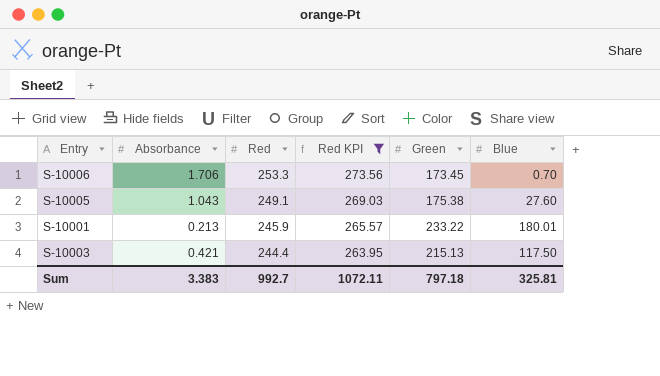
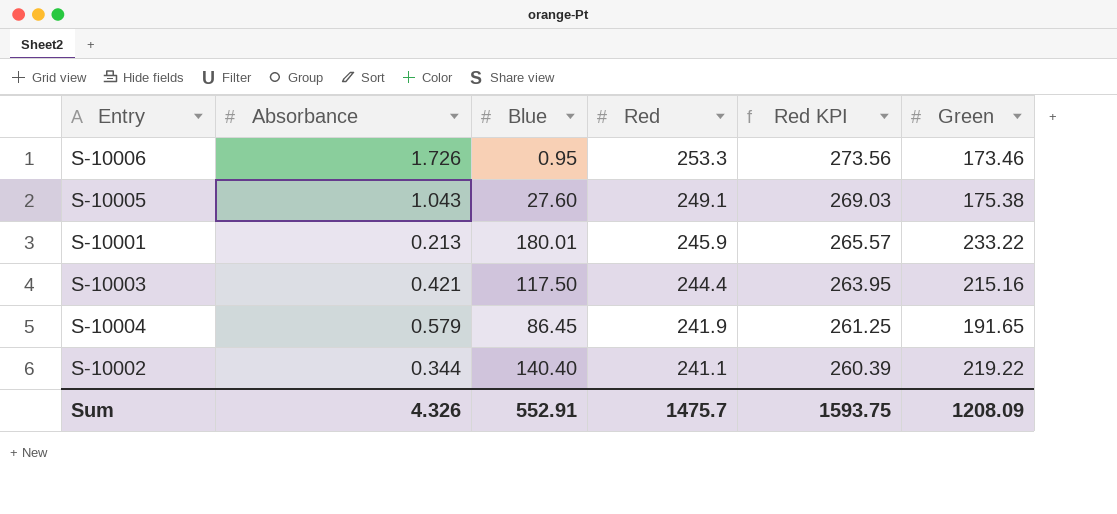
filter: Red KPI >= 263.95 -> none
column Blue | position: 6 -> 3
S-10006 | Absorbance: 1.706 -> 1.726
S-10006 | Blue: 0.70 -> 0.95
S-10006 | Green: 173.45 -> 173.46
S-10003 | Green: 215.13 -> 215.16
Sum | Absorbance: 3.383 -> 4.326
Sum | Blue: 325.81 -> 552.91
Sum | Red: 992.7 -> 1475.7
Sum | Red KPI: 1072.11 -> 1593.75
Sum | Green: 797.18 -> 1208.09

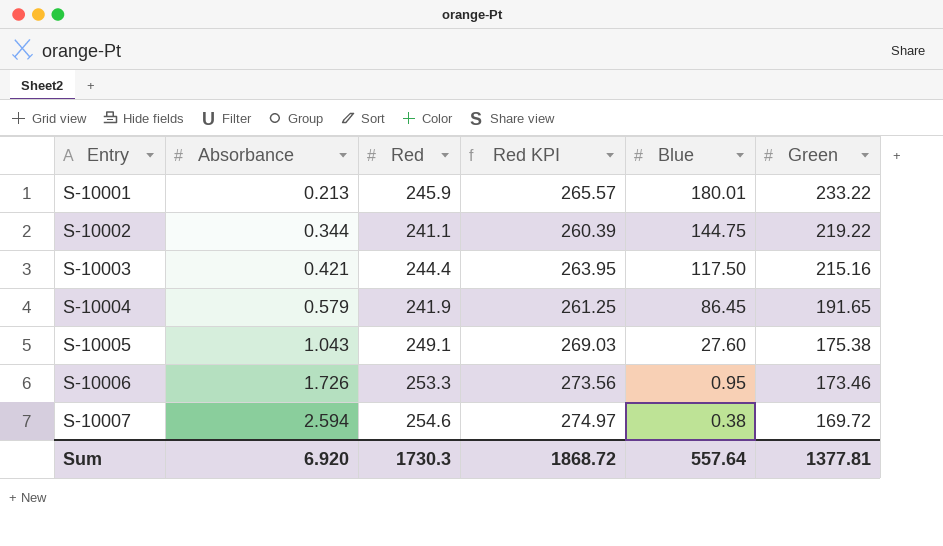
row order: Red descending -> Entry ascending
column Blue | position: 3 -> 5
S-10002 | Blue: 140.40 -> 144.75
row S-10007: none -> 2.594 | 254.6 | 274.97 | 0.38 | 169.72
Sum | Absorbance: 4.326 -> 6.920
Sum | Red: 1475.7 -> 1730.3
Sum | Red KPI: 1593.75 -> 1868.72
Sum | Blue: 552.91 -> 557.64
Sum | Green: 1208.09 -> 1377.81

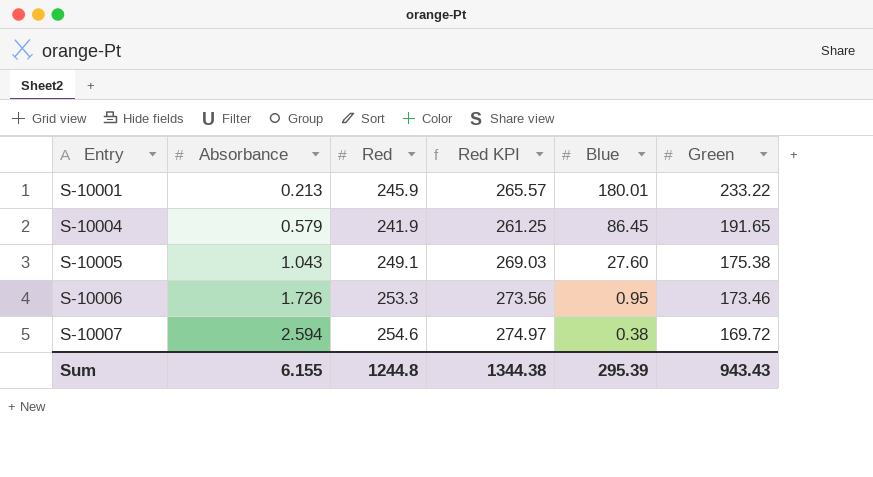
row S-10002: 0.344 | 241.1 | 260.39 | 144.75 | 219.22 -> none
row S-10003: 0.421 | 244.4 | 263.95 | 117.50 | 215.16 -> none
Sum | Absorbance: 6.920 -> 6.155
Sum | Red: 1730.3 -> 1244.8
Sum | Red KPI: 1868.72 -> 1344.38
Sum | Blue: 557.64 -> 295.39
Sum | Green: 1377.81 -> 943.43

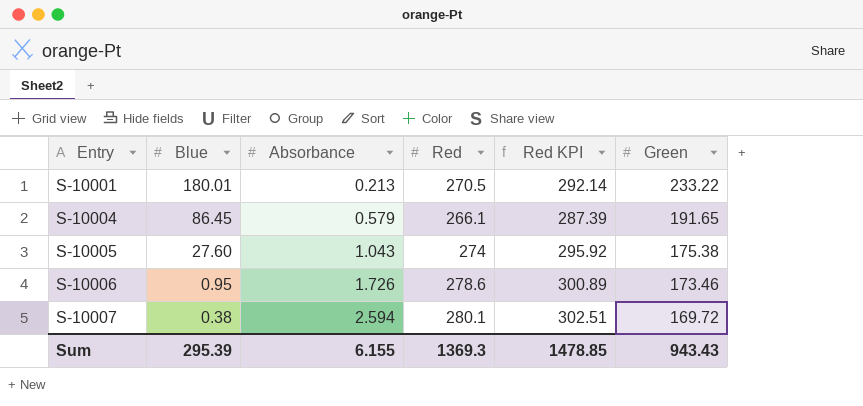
column Blue | position: 5 -> 2
S-10001 | Red: 245.9 -> 270.5
S-10001 | Red KPI: 265.57 -> 292.14
S-10004 | Red: 241.9 -> 266.1
S-10004 | Red KPI: 261.25 -> 287.39
S-10005 | Red: 249.1 -> 274
S-10005 | Red KPI: 269.03 -> 295.92
S-10006 | Red: 253.3 -> 278.6
S-10006 | Red KPI: 273.56 -> 300.89
S-10007 | Red: 254.6 -> 280.1
S-10007 | Red KPI: 274.97 -> 302.51
Sum | Red: 1244.8 -> 1369.3
Sum | Red KPI: 1344.38 -> 1478.85

